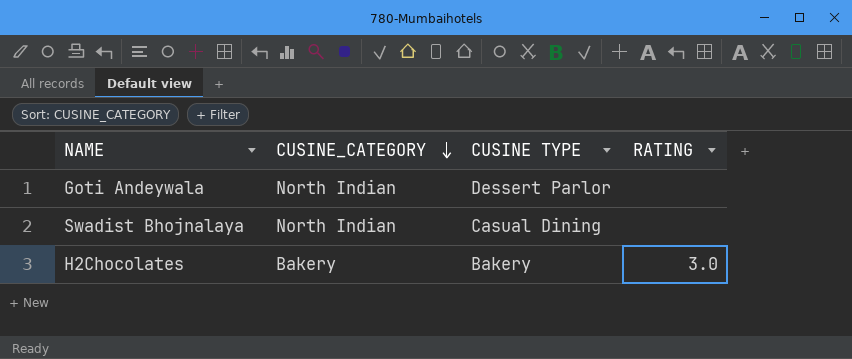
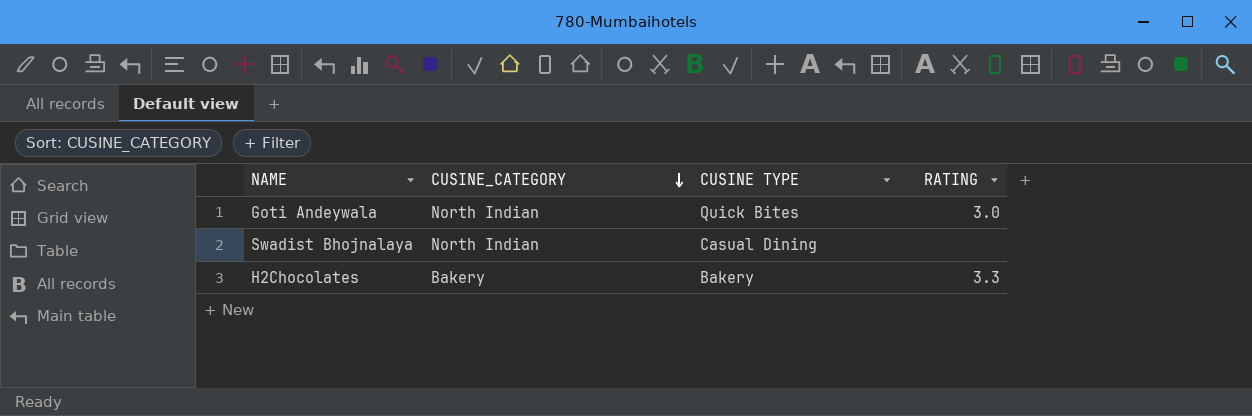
Goti Andeywala | CUSINE TYPE: Dessert Parlor -> Quick Bites
Goti Andeywala | RATING: none -> 3.0
H2Chocolates | RATING: 3.0 -> 3.3

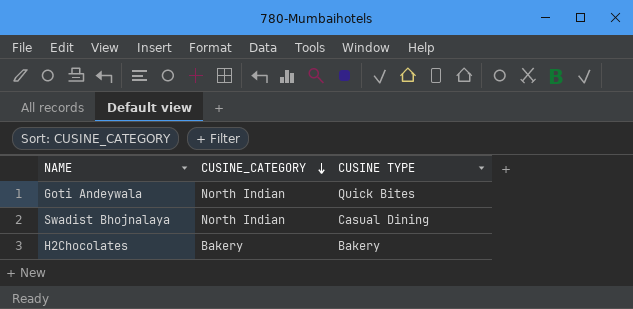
column RATING | position: 4 -> none

